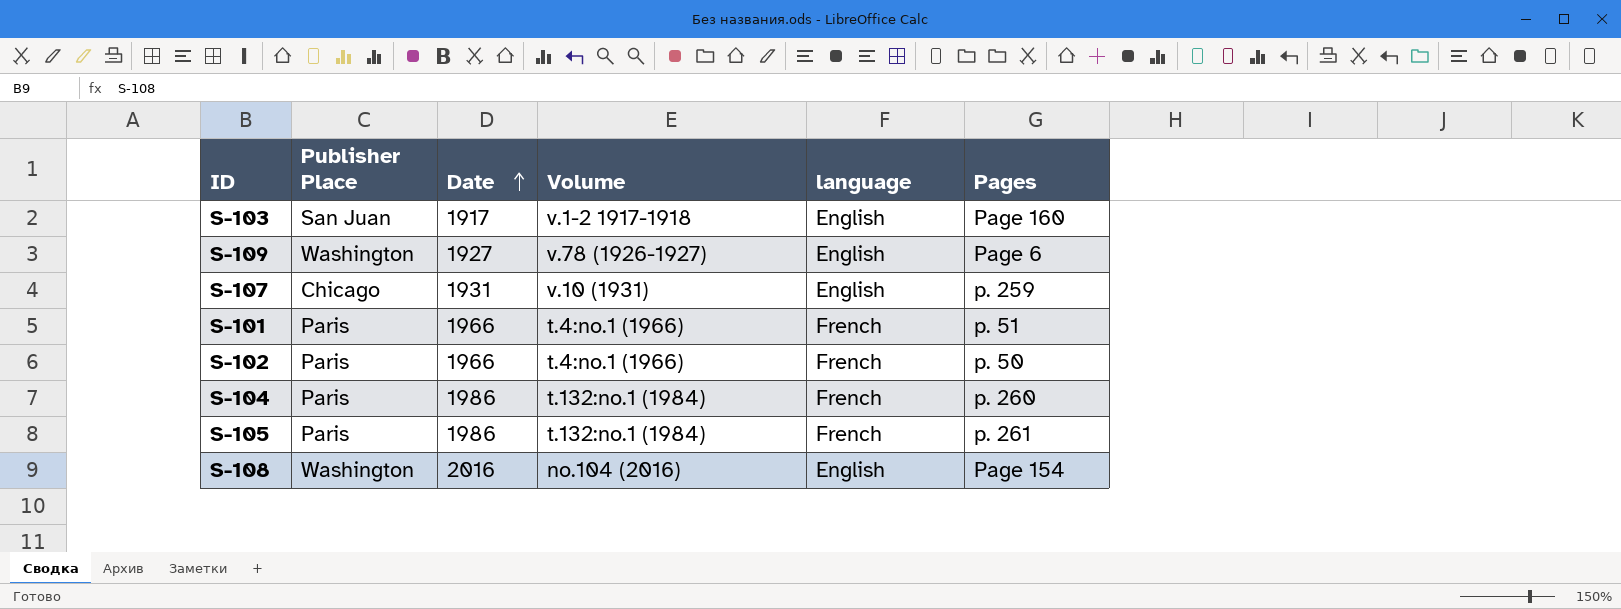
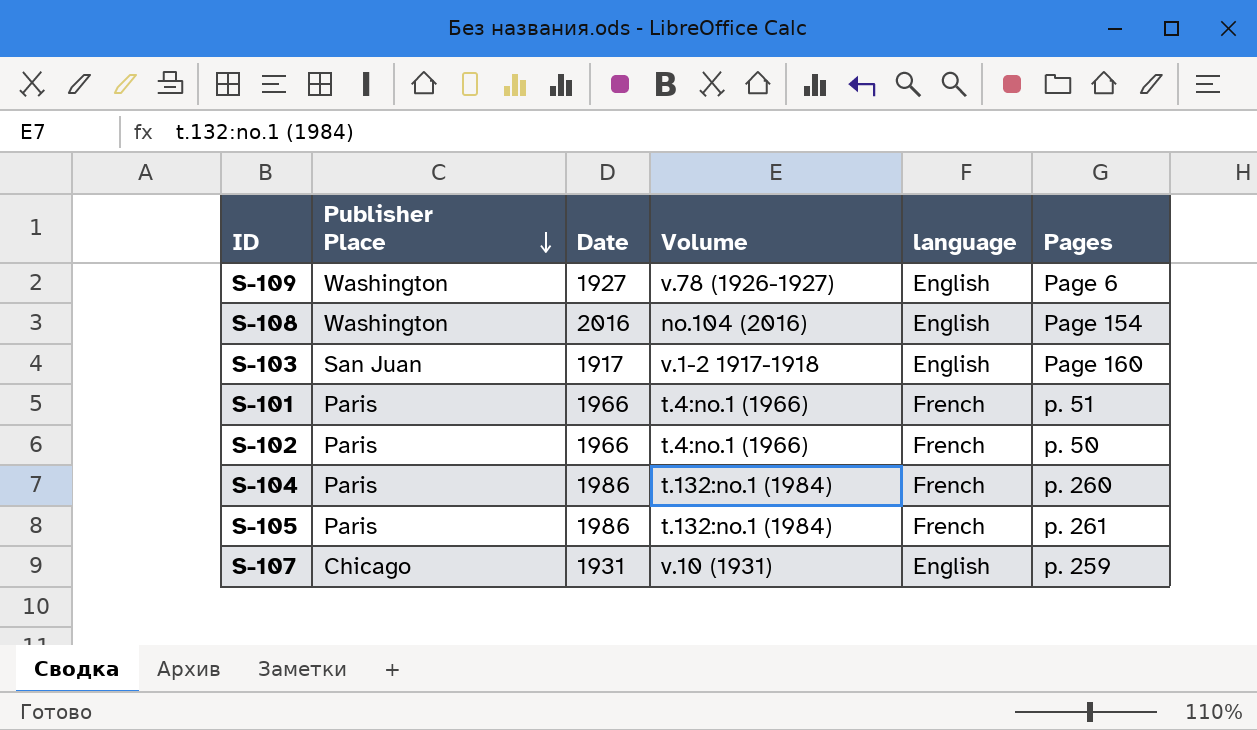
row order: Date ascending -> Publisher Place descending

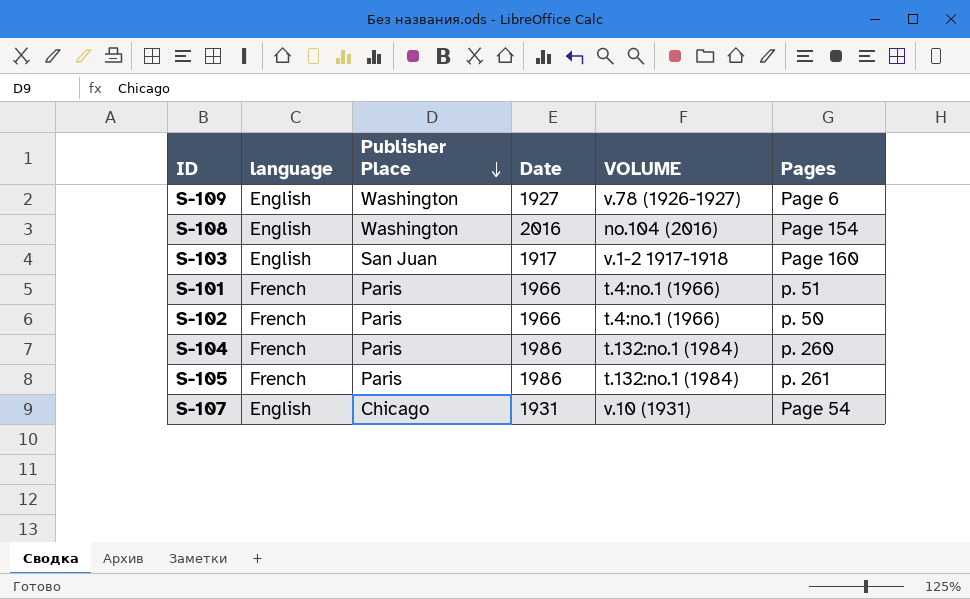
column language | position: 5 -> 2
column name: Volume -> VOLUME
S-107 | Pages: p. 259 -> Page 54

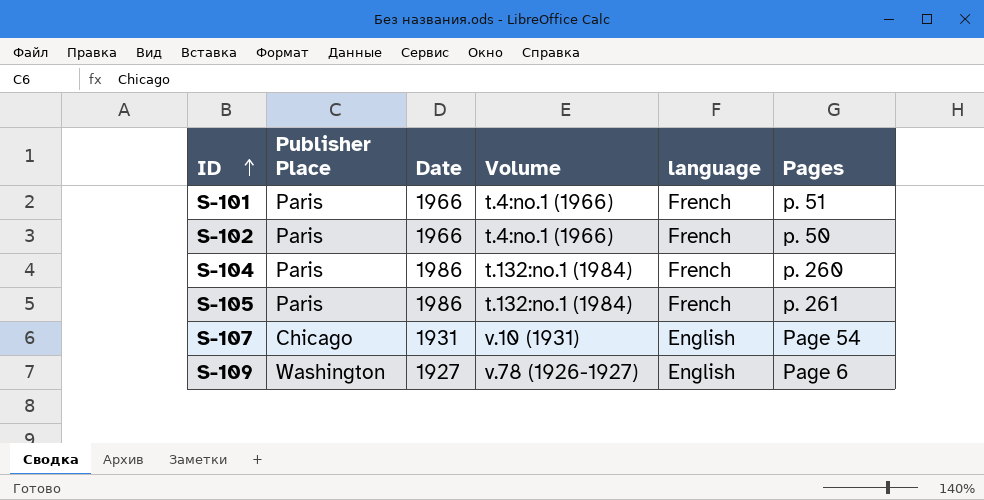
row order: Publisher Place descending -> ID ascending
column name: VOLUME -> Volume
column language | position: 2 -> 5
row S-108: English | Washington | 2016 | no.104 (2016) | Page 154 -> none
row S-103: English | San Juan | 1917 | v.1-2 1917-1918 | Page 160 -> none

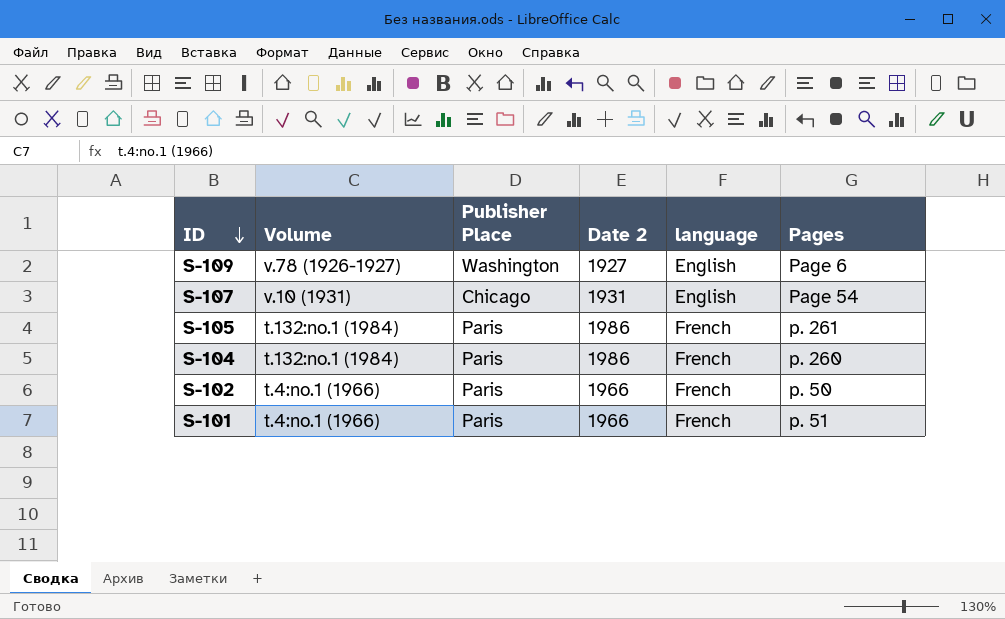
row order: ID ascending -> ID descending
column Volume | position: 4 -> 2
column name: Date -> Date 2

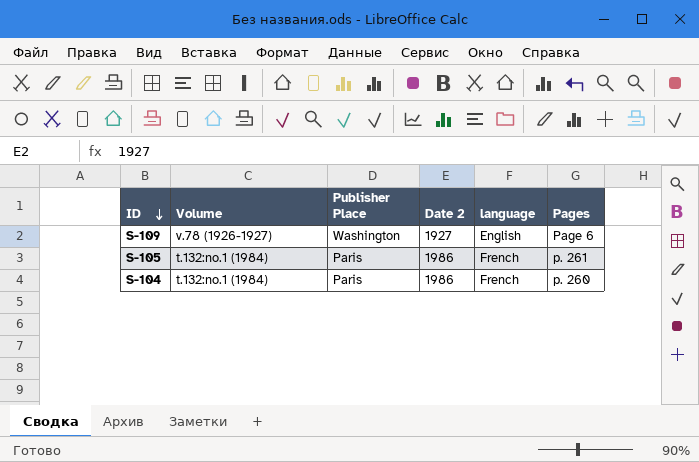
row S-107: v.10 (1931) | Chicago | 1931 | English | Page 54 -> none
row S-102: t.4:no.1 (1966) | Paris | 1966 | French | p. 50 -> none
row S-101: t.4:no.1 (1966) | Paris | 1966 | French | p. 51 -> none

